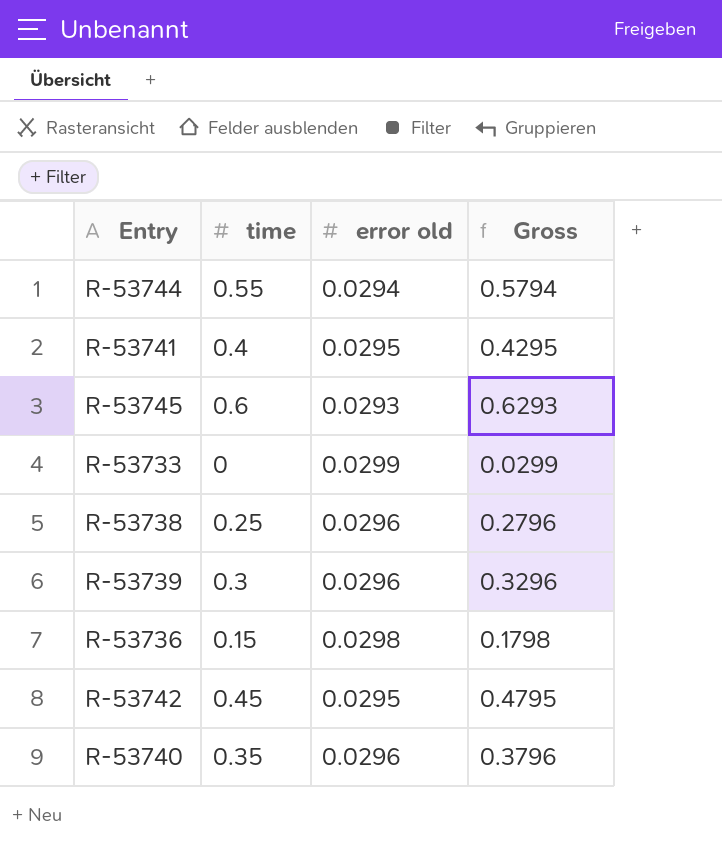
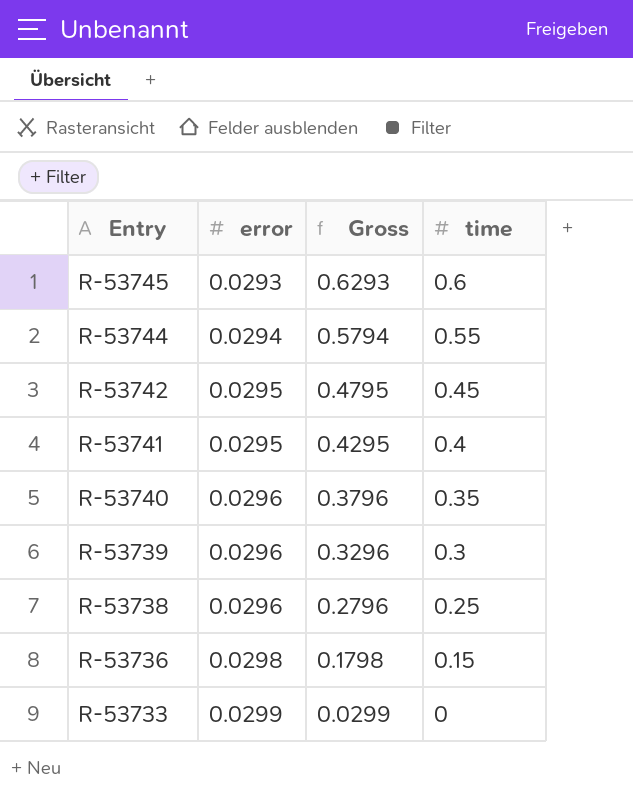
row order: none -> Entry descending
column name: error old -> error
column time | position: 2 -> 4

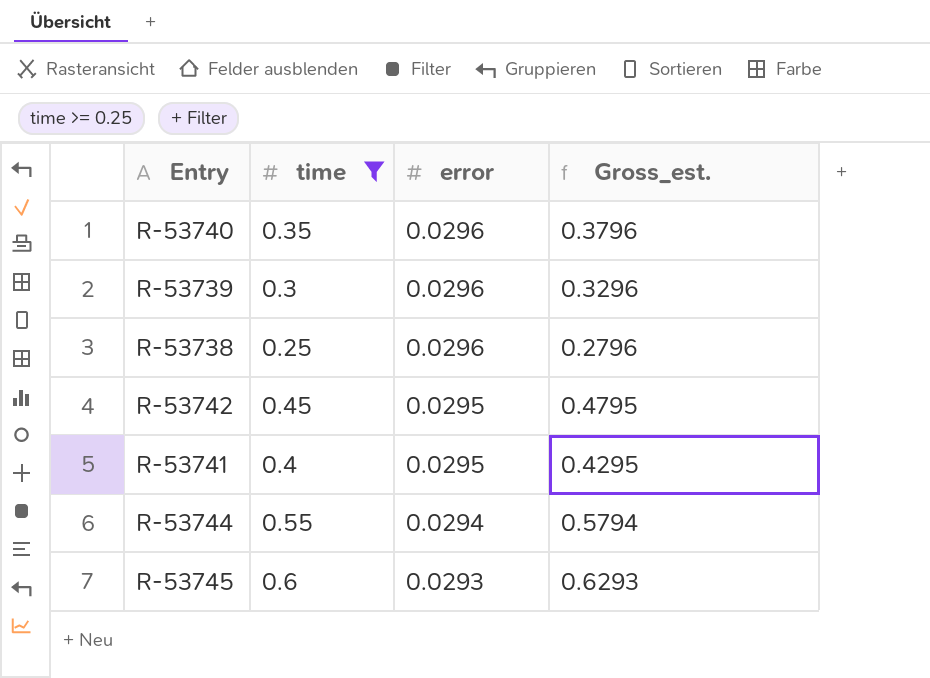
filter: none -> time >= 0.25
row order: Entry descending -> error descending
column time | position: 4 -> 2
column name: Gross -> Gross_est.

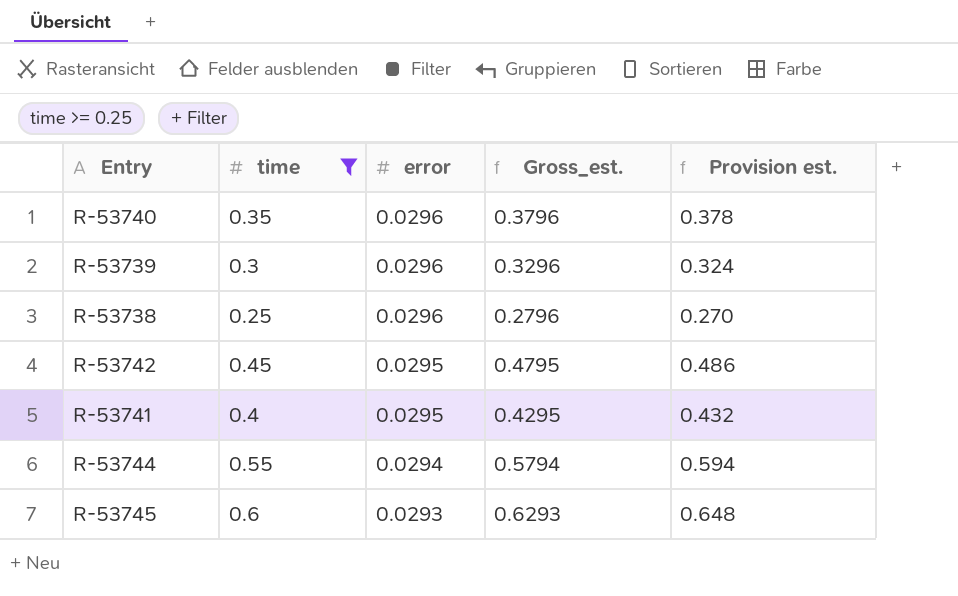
column Provision est. | formula: none -> [time] * 1.08

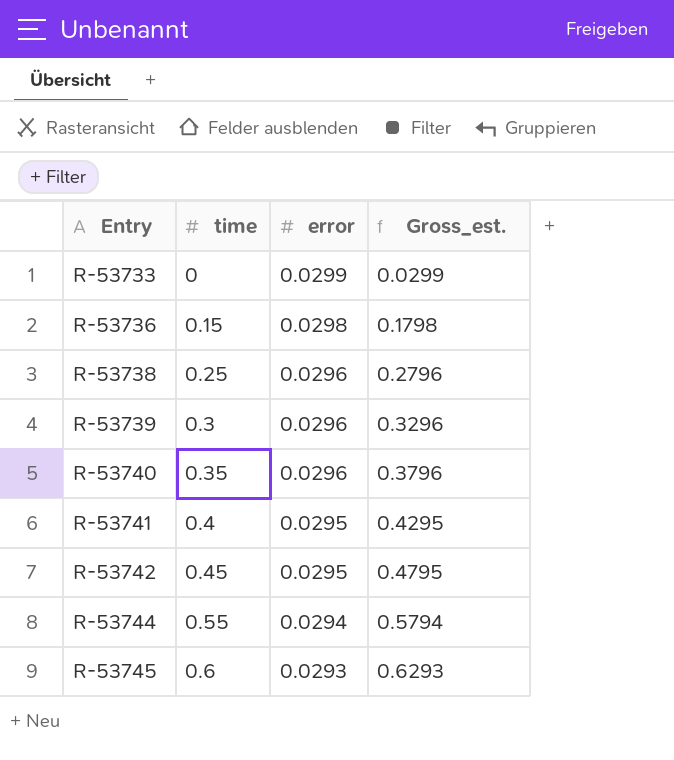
filter: time >= 0.25 -> none
row order: error descending -> Entry ascending
column Provision est. | formula: [time] * 1.08 -> none

